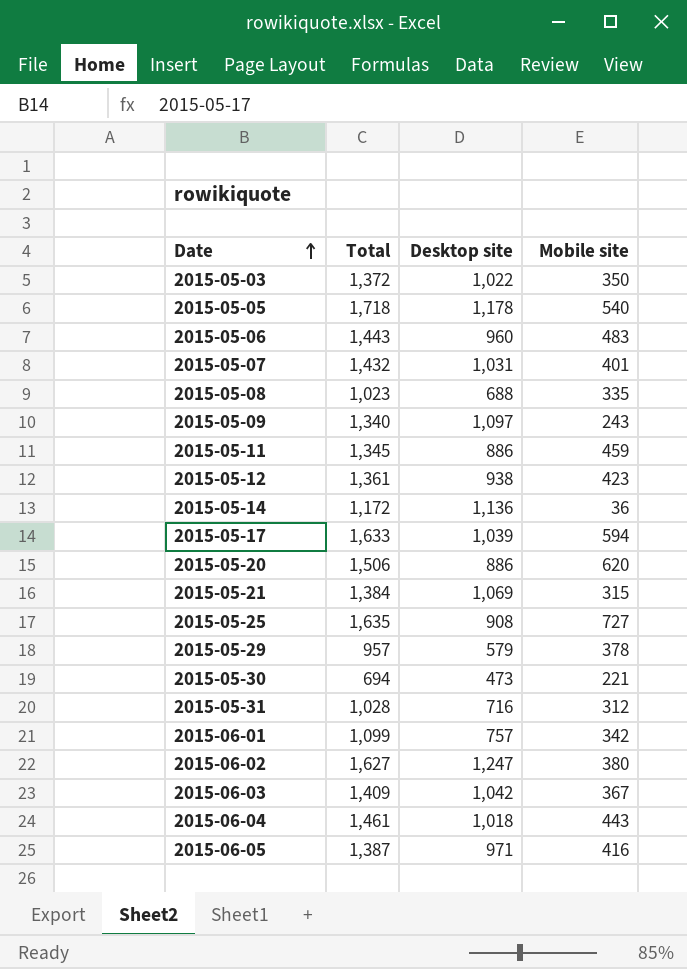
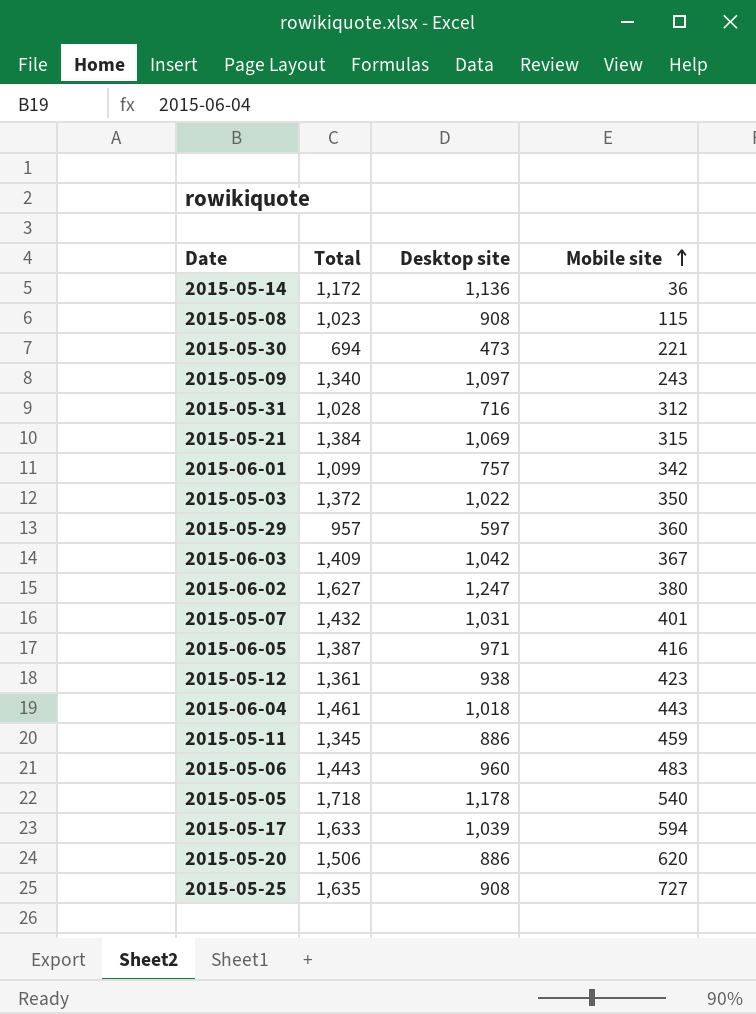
row order: Date ascending -> Mobile site ascending
2015-05-08 | Desktop site: 688 -> 908
2015-05-08 | Mobile site: 335 -> 115
2015-05-29 | Desktop site: 579 -> 597
2015-05-29 | Mobile site: 378 -> 360

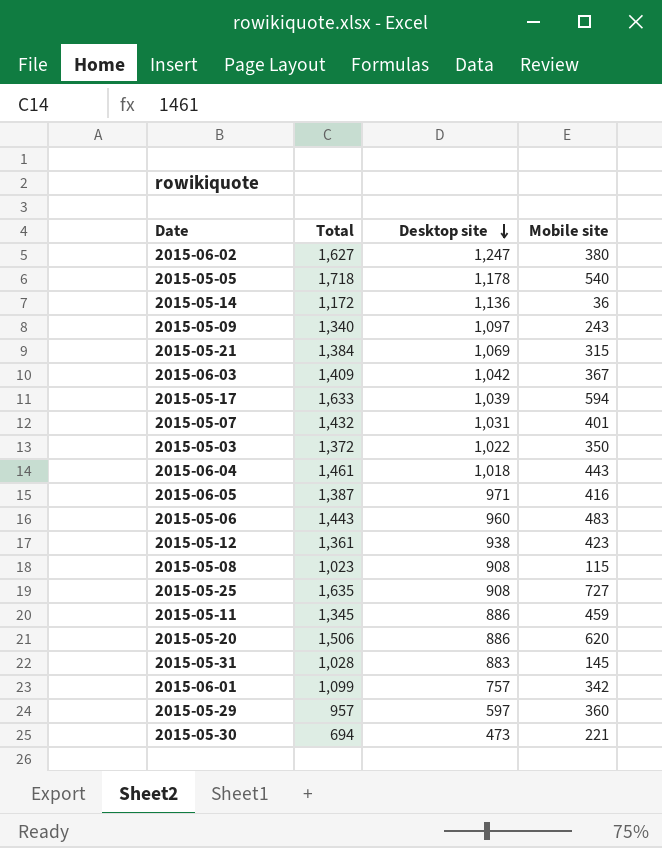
row order: Mobile site ascending -> Desktop site descending
2015-05-31 | Desktop site: 716 -> 883
2015-05-31 | Mobile site: 312 -> 145

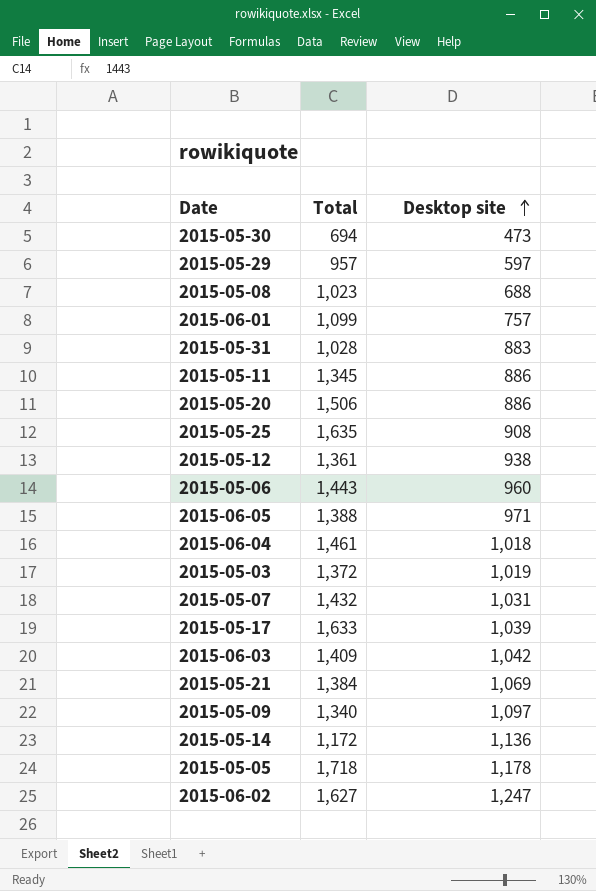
row order: Desktop site descending -> Desktop site ascending
column Mobile site | formula: [Total] - [Desktop site] -> none
2015-05-08 | Desktop site: 908 -> 688
2015-06-05 | Total: 1,387 -> 1,388
2015-05-03 | Desktop site: 1,022 -> 1,019

